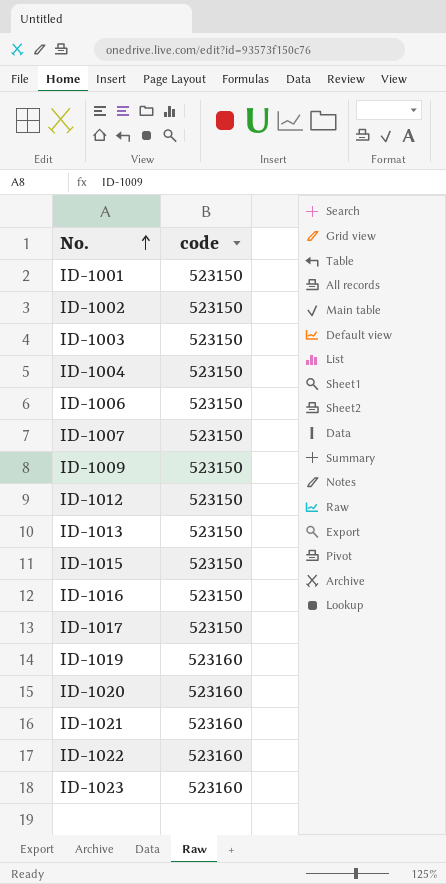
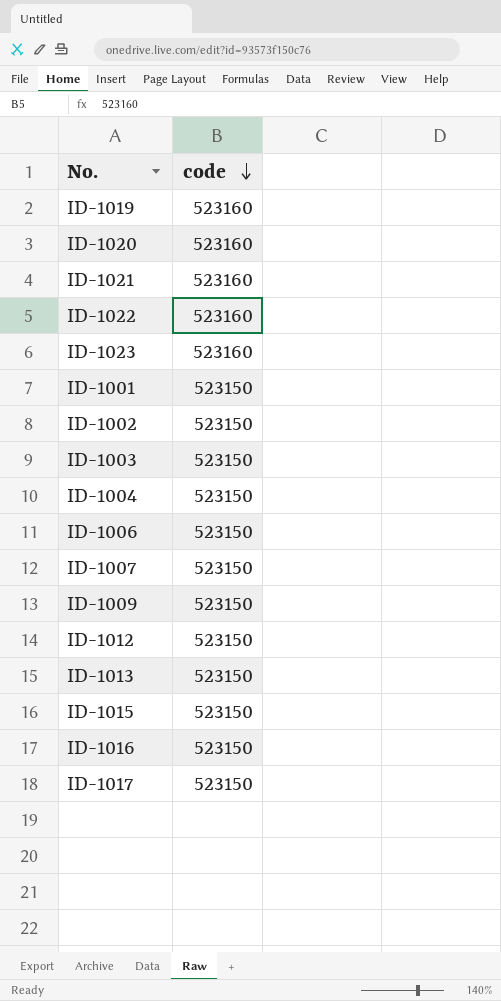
row order: No. ascending -> code descending

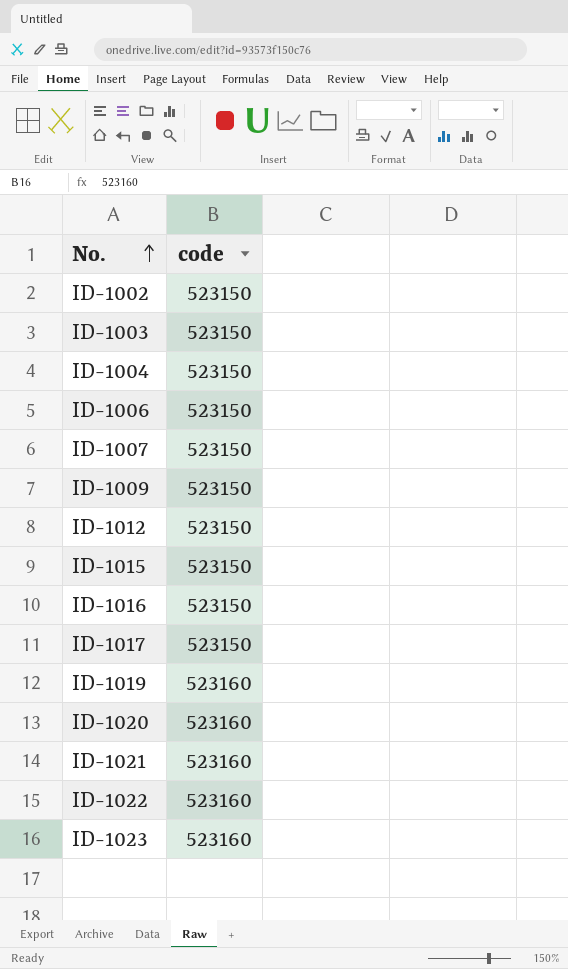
row order: code descending -> No. ascending
row ID-1001: 523150 -> none
row ID-1013: 523150 -> none

